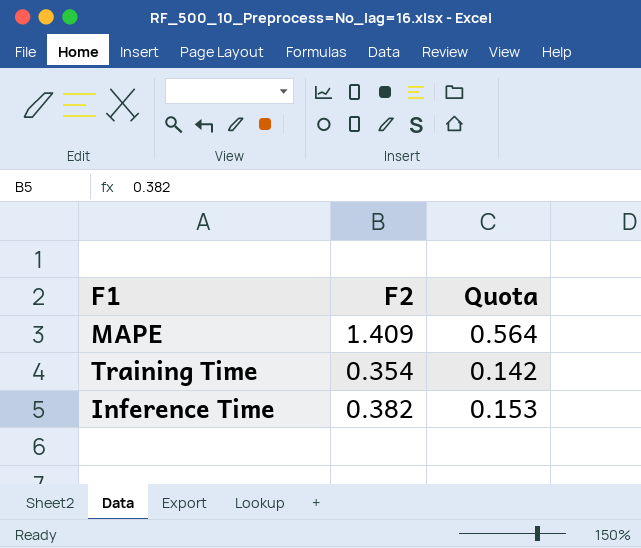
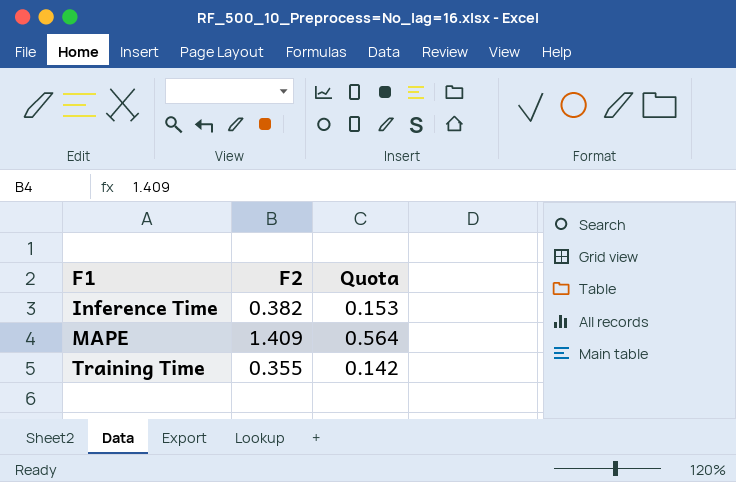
row order: none -> F1 ascending
Training Time | F2: 0.354 -> 0.355

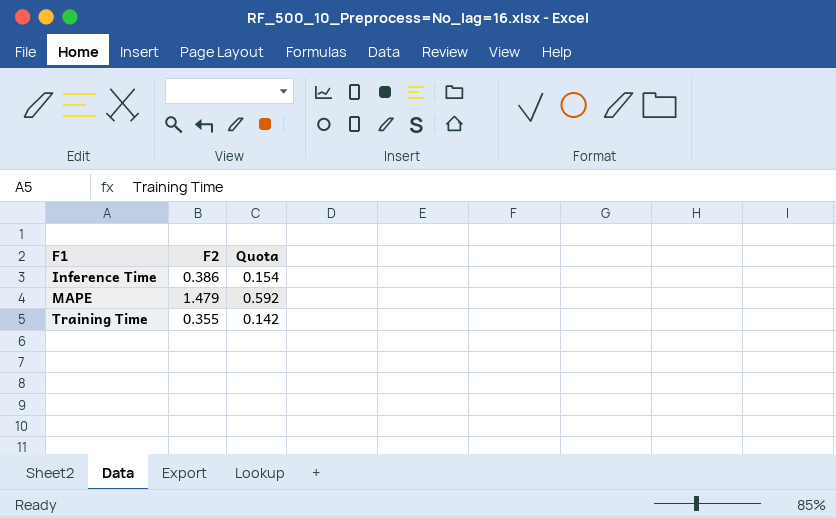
Inference Time | F2: 0.382 -> 0.386
Inference Time | Quota: 0.153 -> 0.154
MAPE | F2: 1.409 -> 1.479
MAPE | Quota: 0.564 -> 0.592

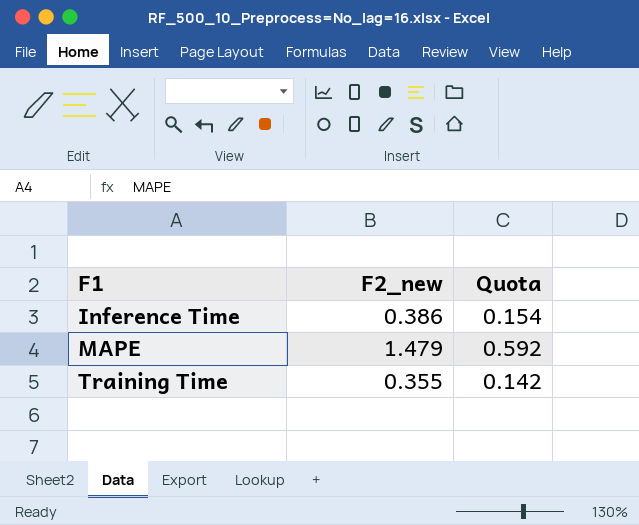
column name: F2 -> F2_new

